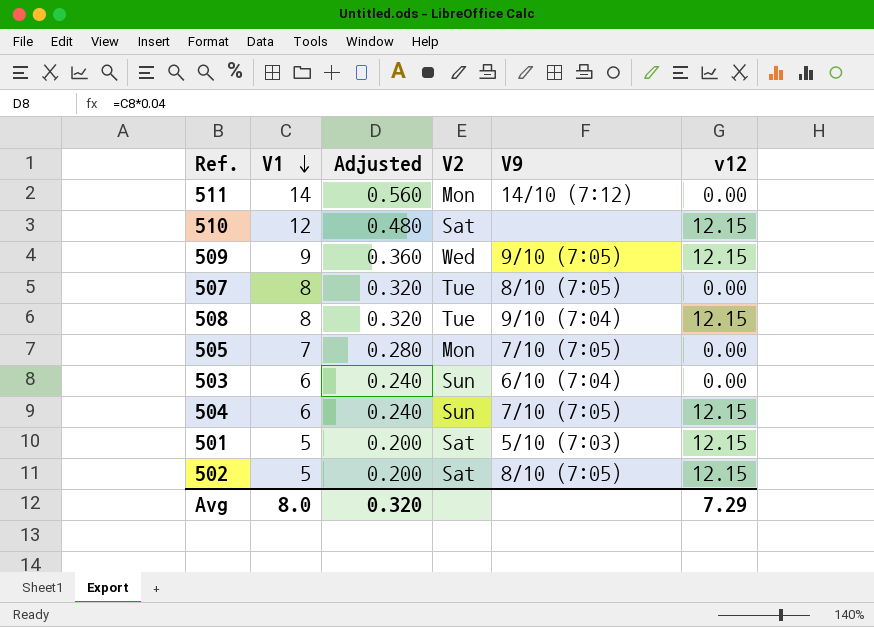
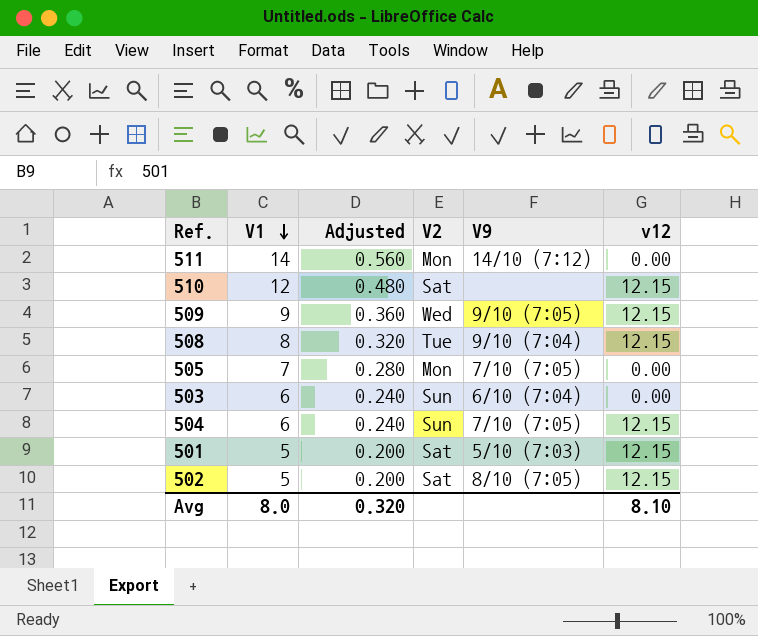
row 507: 8 | 0.320 | Tue | 8/10 (7:05) | 0.00 -> none
Avg | v12: 7.29 -> 8.10

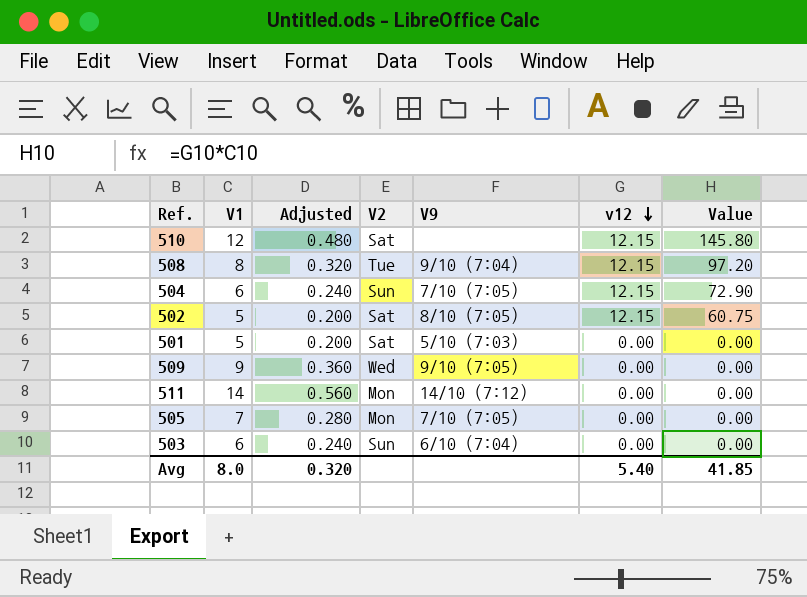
row order: V1 descending -> v12 descending
column Value | formula: none -> [V1] * [v12]
501 | v12: 12.15 -> 0.00
509 | v12: 12.15 -> 0.00
Avg | v12: 8.10 -> 5.40

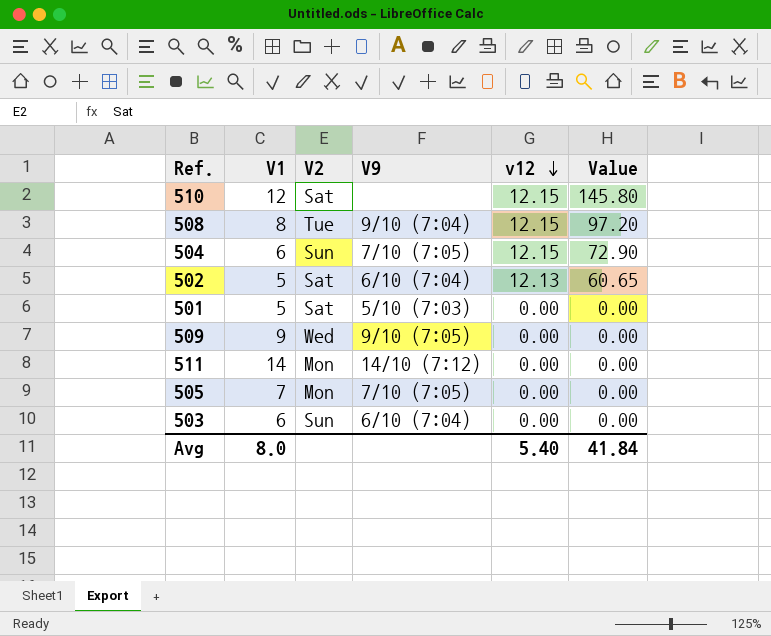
column Adjusted | formula: [V1] * 0.04 -> none
502 | V9: 8/10 (7:05) -> 6/10 (7:04)
502 | v12: 12.15 -> 12.13
502 | Value: 60.75 -> 60.65
Avg | Value: 41.85 -> 41.84

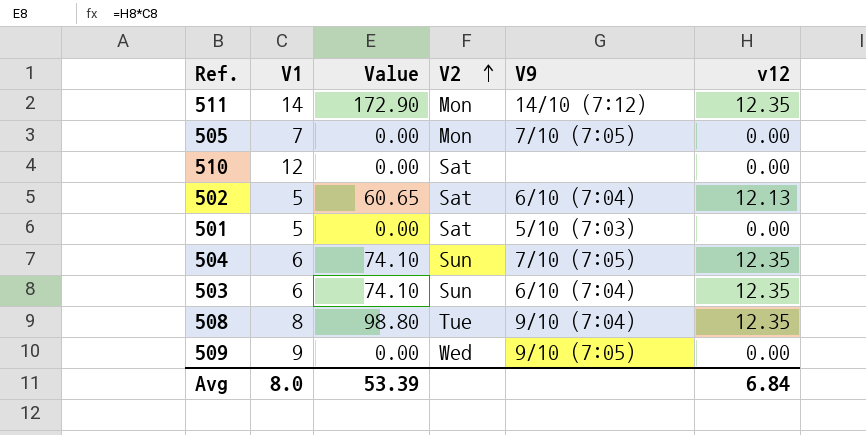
row order: v12 descending -> V2 ascending
column Value | position: 6 -> 3
511 | Value: 0.00 -> 172.90
511 | v12: 0.00 -> 12.35
510 | Value: 145.80 -> 0.00
510 | v12: 12.15 -> 0.00
504 | Value: 72.90 -> 74.10
504 | v12: 12.15 -> 12.35
503 | Value: 0.00 -> 74.10
503 | v12: 0.00 -> 12.35
508 | Value: 97.20 -> 98.80
508 | v12: 12.15 -> 12.35
Avg | Value: 41.84 -> 53.39
Avg | v12: 5.40 -> 6.84

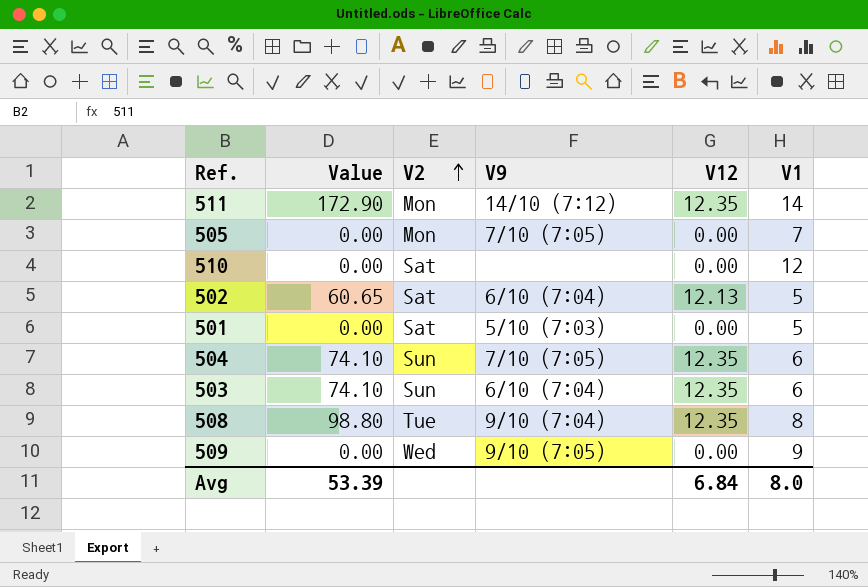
column name: v12 -> V12
column V1 | position: 2 -> 6

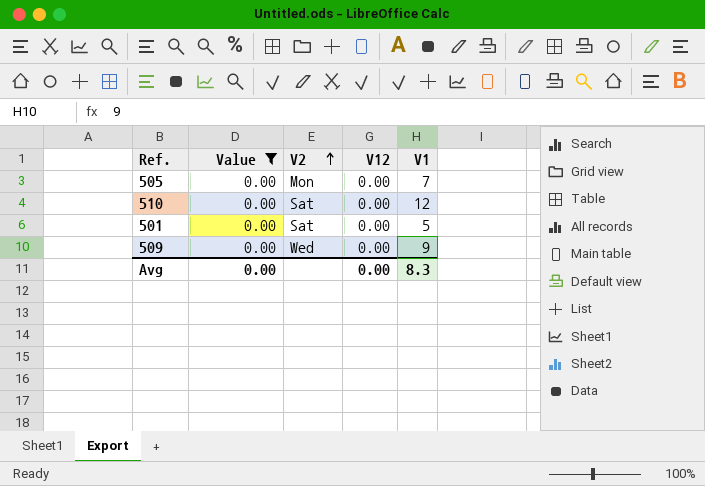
filter: none -> Value = 0.00
column V9 | position: 4 -> none
Avg | Value: 53.39 -> 0.00
Avg | V12: 6.84 -> 0.00
Avg | V1: 8.0 -> 8.3

